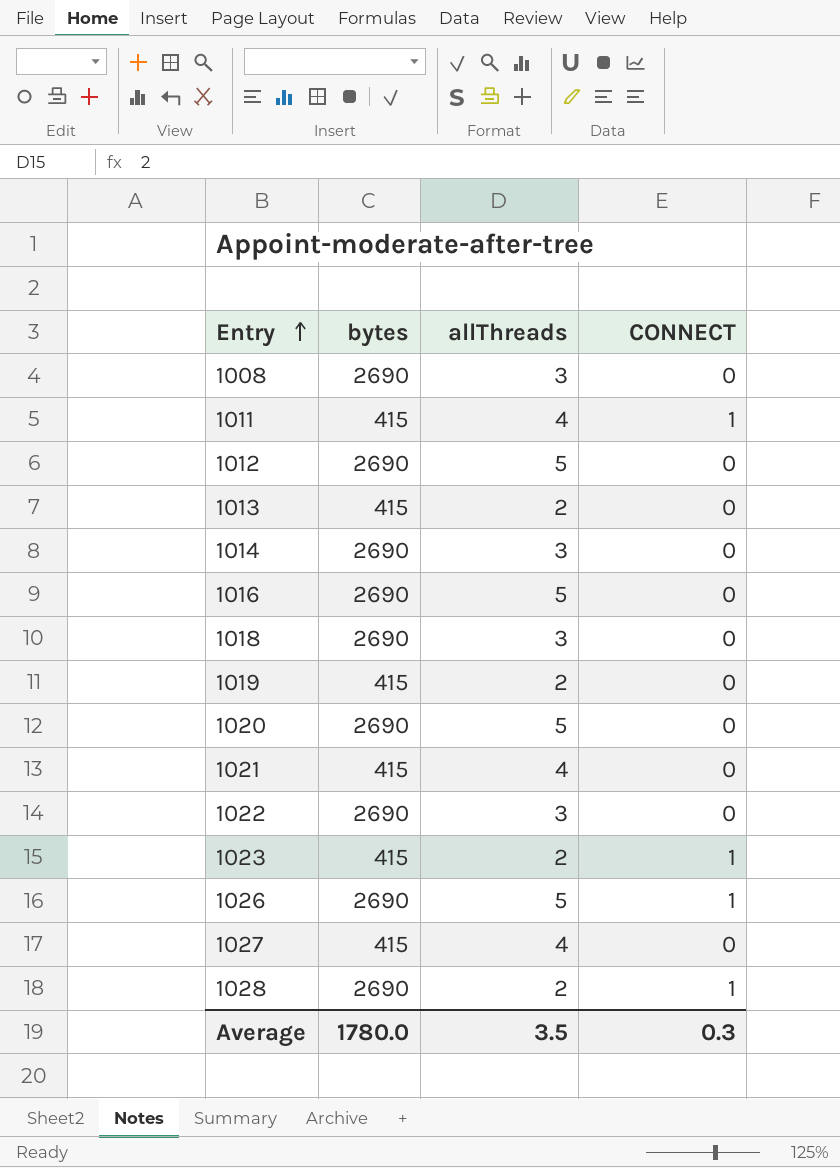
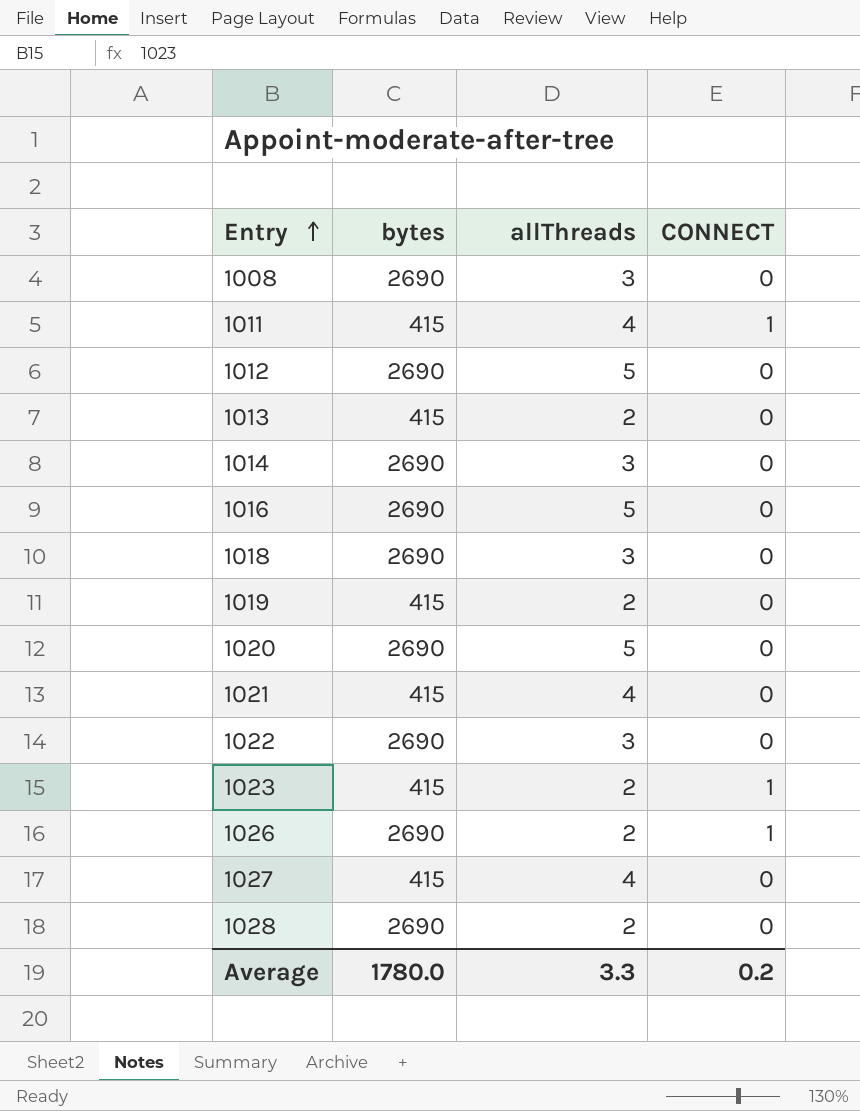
1026 | allThreads: 5 -> 2
1028 | CONNECT: 1 -> 0
Average | allThreads: 3.5 -> 3.3
Average | CONNECT: 0.3 -> 0.2

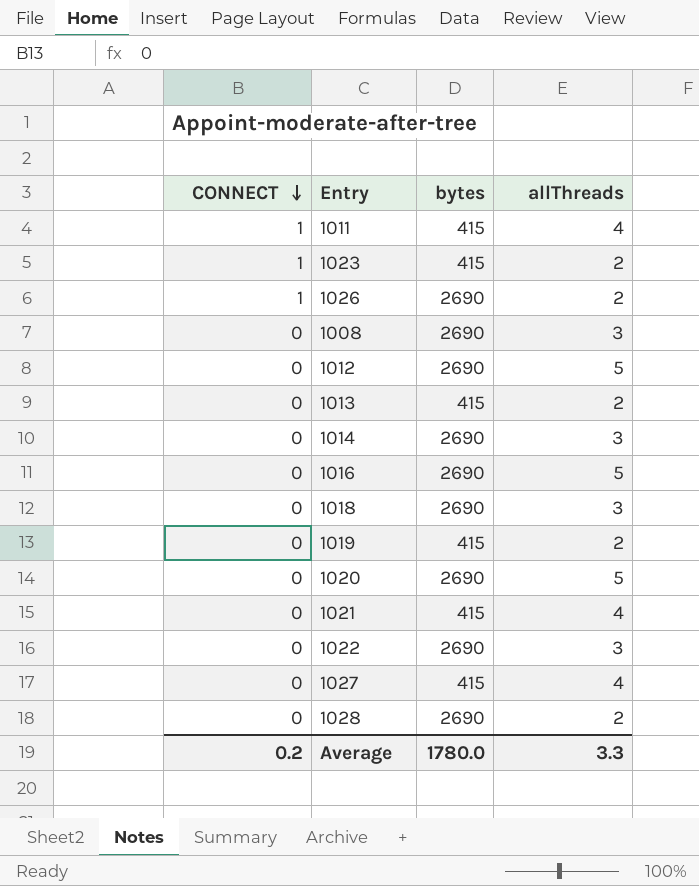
row order: Entry ascending -> CONNECT descending
column CONNECT | position: 4 -> 1

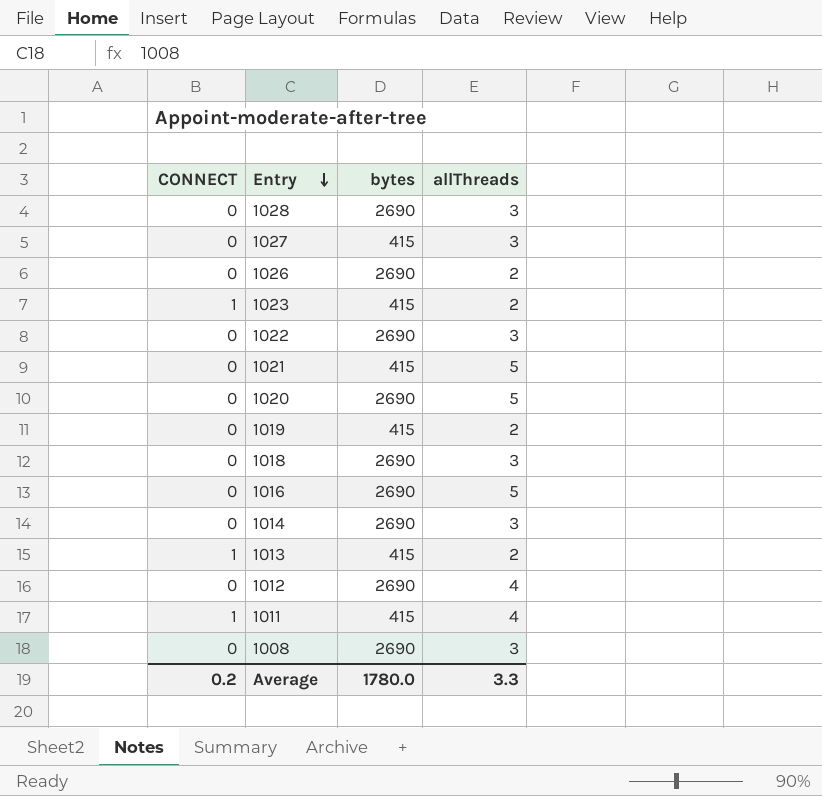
row order: CONNECT descending -> Entry descending
1028 | allThreads: 2 -> 3
1027 | allThreads: 4 -> 3
1026 | CONNECT: 1 -> 0
1021 | allThreads: 4 -> 5
1013 | CONNECT: 0 -> 1
1012 | allThreads: 5 -> 4

